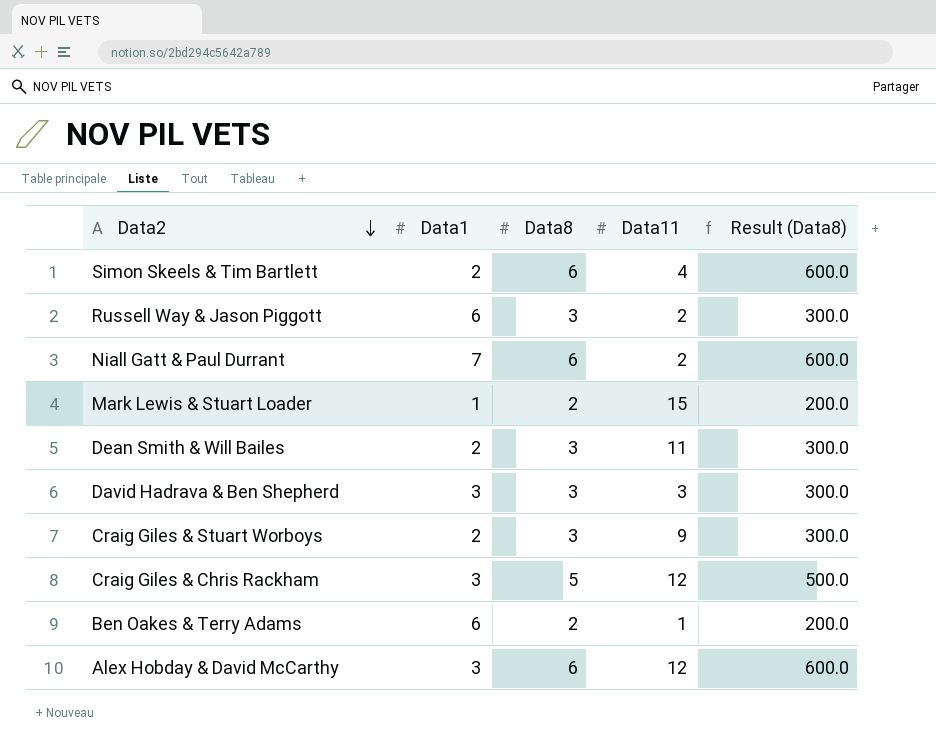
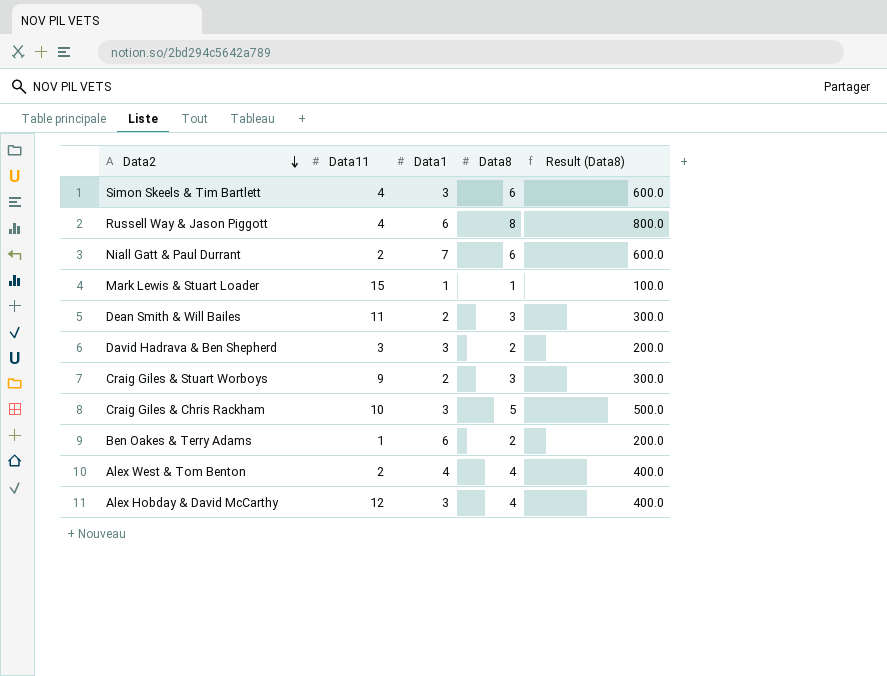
column Data11 | position: 4 -> 2
Simon Skeels & Tim Bartlett | Data1: 2 -> 3
Russell Way & Jason Piggott | Data11: 2 -> 4
Russell Way & Jason Piggott | Data8: 3 -> 8
Russell Way & Jason Piggott | Result (Data8): 300.0 -> 800.0
Mark Lewis & Stuart Loader | Data8: 2 -> 1
Mark Lewis & Stuart Loader | Result (Data8): 200.0 -> 100.0
David Hadrava & Ben Shepherd | Data8: 3 -> 2
David Hadrava & Ben Shepherd | Result (Data8): 300.0 -> 200.0
Craig Giles & Chris Rackham | Data11: 12 -> 10
row Alex West & Tom Benton: none -> 2 | 4 | 4 | 400.0
Alex Hobday & David McCarthy | Data8: 6 -> 4
Alex Hobday & David McCarthy | Result (Data8): 600.0 -> 400.0

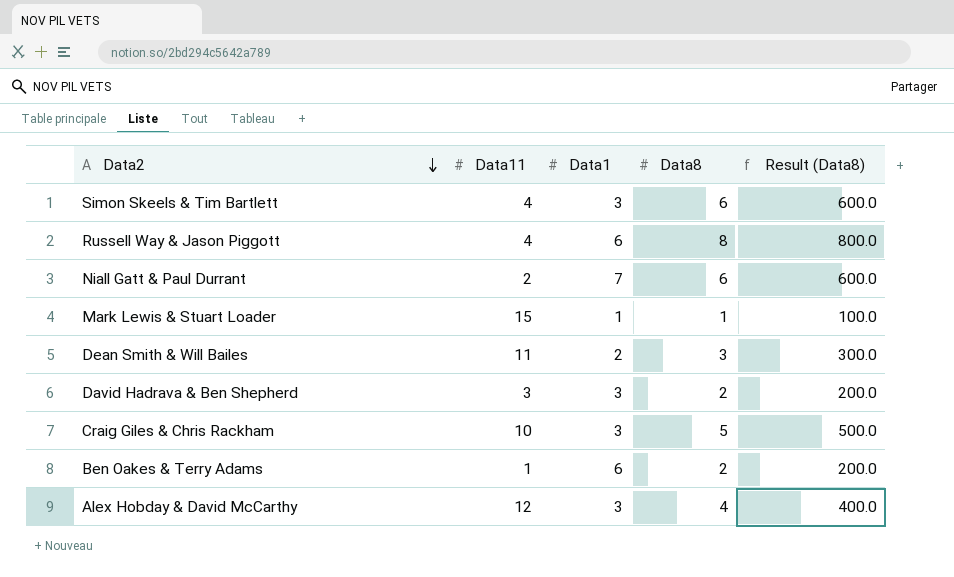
row Craig Giles & Stuart Worboys: 9 | 2 | 3 | 300.0 -> none
row Alex West & Tom Benton: 2 | 4 | 4 | 400.0 -> none

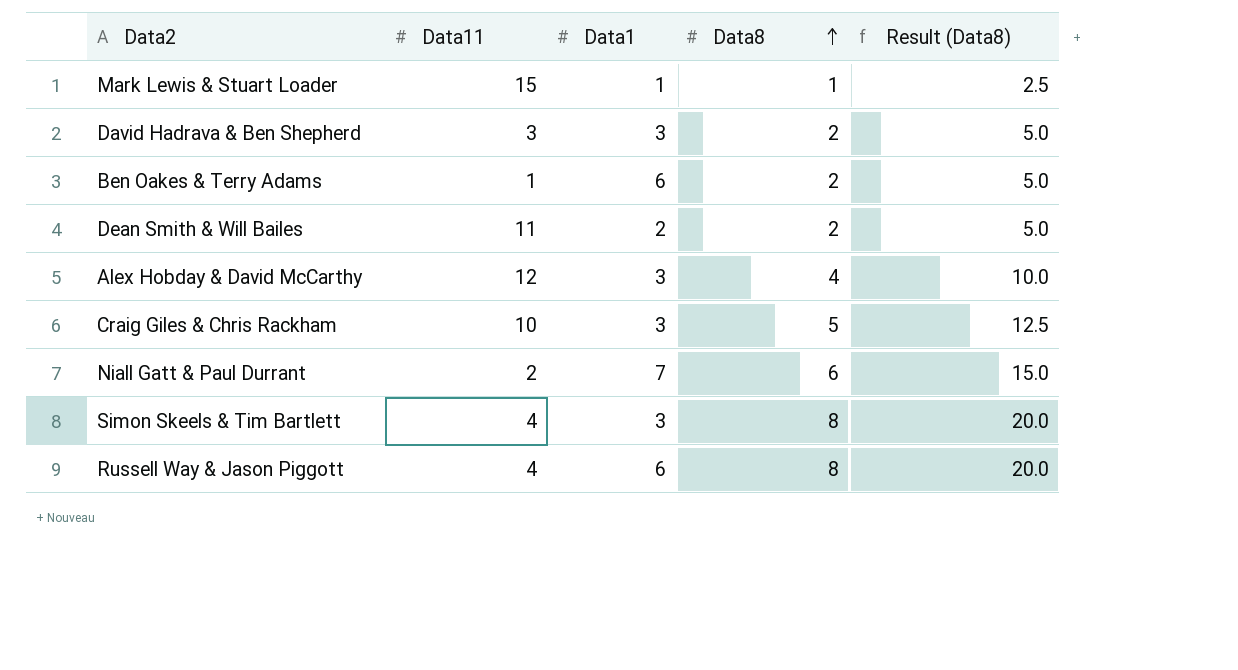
row order: Data2 descending -> Data8 ascending
column Result (Data8) | formula: [Data8] * 100 -> [Data8] * 2.5
Dean Smith & Will Bailes | Data8: 3 -> 2
Simon Skeels & Tim Bartlett | Data8: 6 -> 8

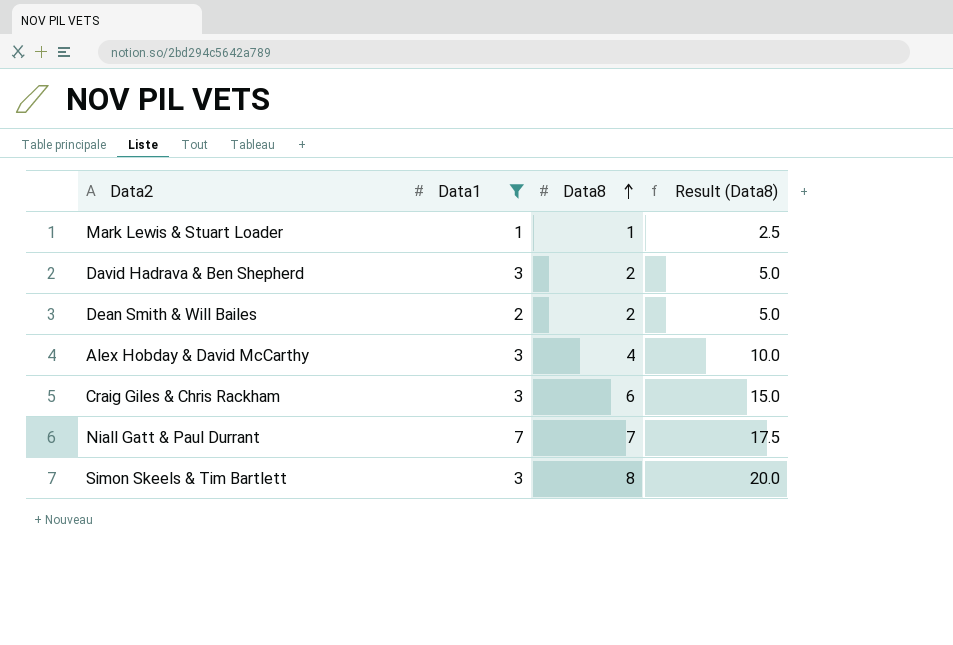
filter: none -> Data1 != 6
column Data11 | position: 2 -> none
Craig Giles & Chris Rackham | Data8: 5 -> 6
Craig Giles & Chris Rackham | Result (Data8): 12.5 -> 15.0
Niall Gatt & Paul Durrant | Data8: 6 -> 7
Niall Gatt & Paul Durrant | Result (Data8): 15.0 -> 17.5

